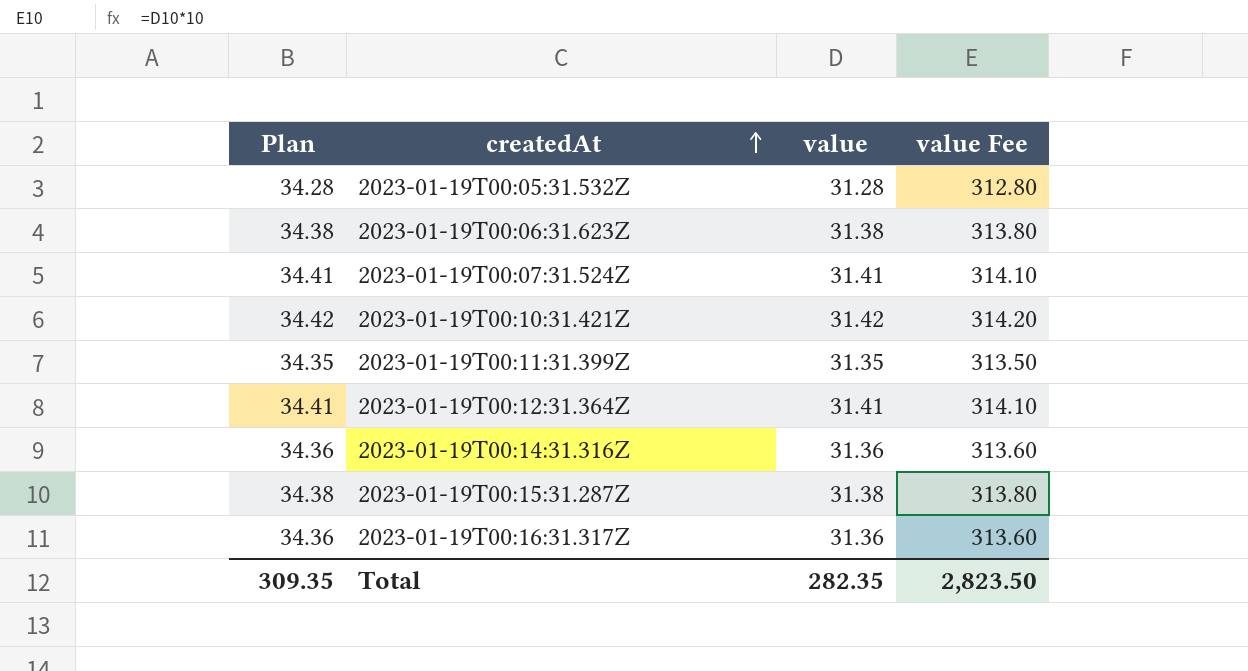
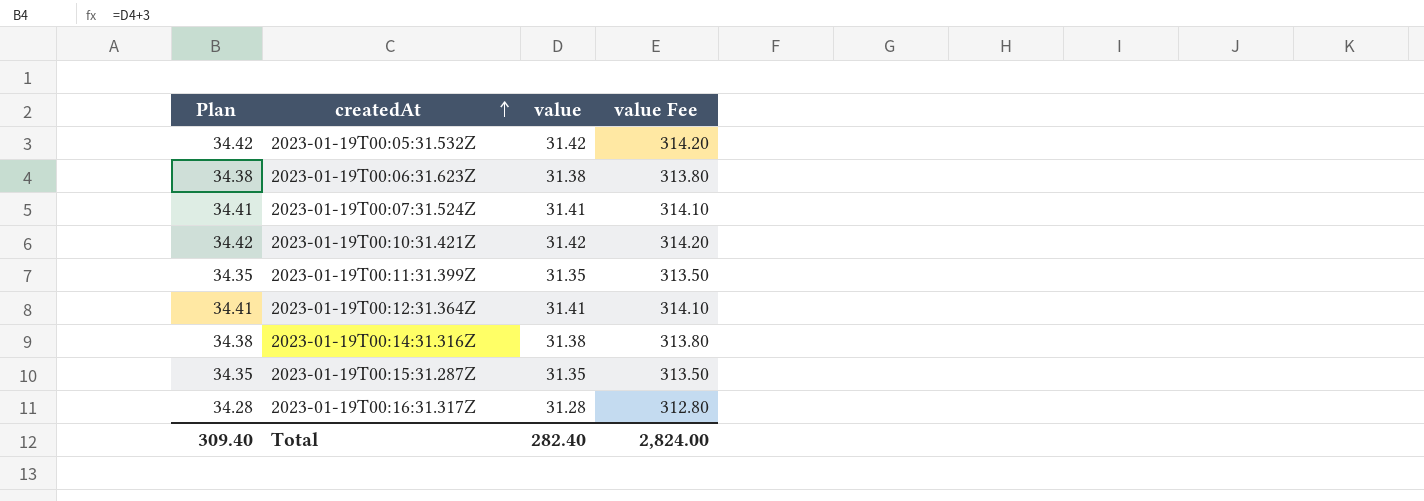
2023-01-19T00:05:31.532Z | Plan: 34.28 -> 34.42
2023-01-19T00:05:31.532Z | value: 31.28 -> 31.42
2023-01-19T00:05:31.532Z | value Fee: 312.80 -> 314.20
2023-01-19T00:14:31.316Z | Plan: 34.36 -> 34.38
2023-01-19T00:14:31.316Z | value: 31.36 -> 31.38
2023-01-19T00:14:31.316Z | value Fee: 313.60 -> 313.80
2023-01-19T00:15:31.287Z | Plan: 34.38 -> 34.35
2023-01-19T00:15:31.287Z | value: 31.38 -> 31.35
2023-01-19T00:15:31.287Z | value Fee: 313.80 -> 313.50
2023-01-19T00:16:31.317Z | Plan: 34.36 -> 34.28
2023-01-19T00:16:31.317Z | value: 31.36 -> 31.28
2023-01-19T00:16:31.317Z | value Fee: 313.60 -> 312.80
Total | Plan: 309.35 -> 309.40
Total | value: 282.35 -> 282.40
Total | value Fee: 2,823.50 -> 2,824.00

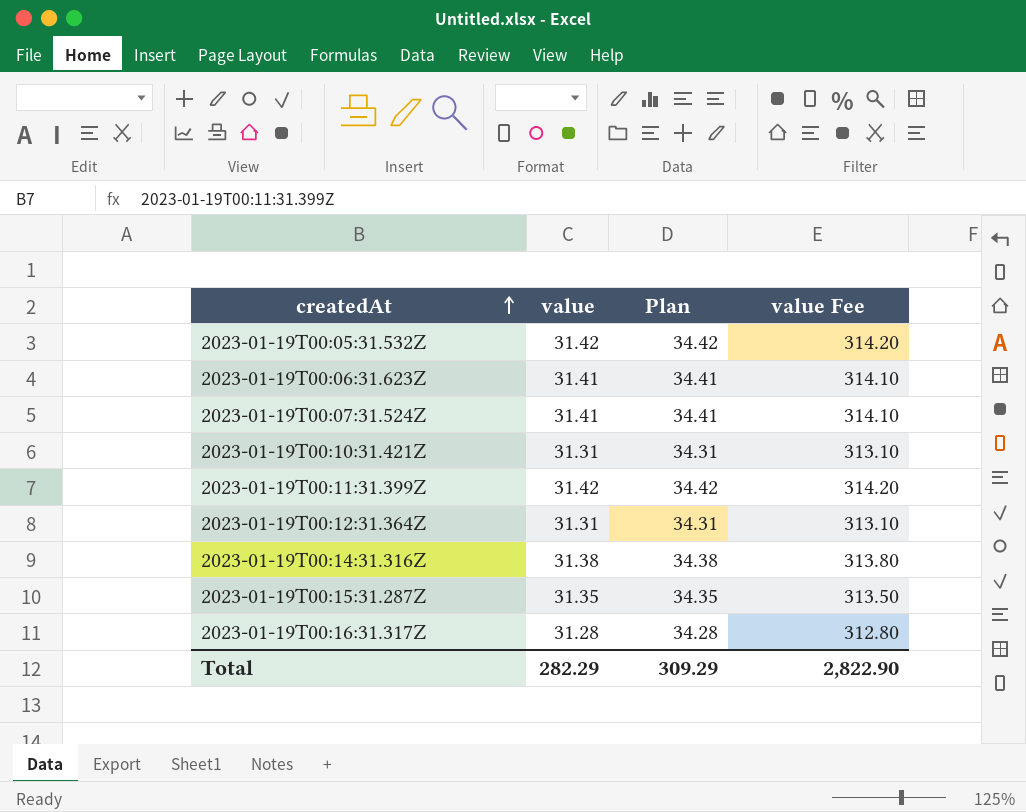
column Plan | position: 1 -> 3
2023-01-19T00:06:31.623Z | value: 31.38 -> 31.41
2023-01-19T00:06:31.623Z | Plan: 34.38 -> 34.41
2023-01-19T00:06:31.623Z | value Fee: 313.80 -> 314.10
2023-01-19T00:10:31.421Z | value: 31.42 -> 31.31
2023-01-19T00:10:31.421Z | Plan: 34.42 -> 34.31
2023-01-19T00:10:31.421Z | value Fee: 314.20 -> 313.10
2023-01-19T00:11:31.399Z | value: 31.35 -> 31.42
2023-01-19T00:11:31.399Z | Plan: 34.35 -> 34.42
2023-01-19T00:11:31.399Z | value Fee: 313.50 -> 314.20
2023-01-19T00:12:31.364Z | value: 31.41 -> 31.31
2023-01-19T00:12:31.364Z | Plan: 34.41 -> 34.31
2023-01-19T00:12:31.364Z | value Fee: 314.10 -> 313.10
Total | value: 282.40 -> 282.29
Total | Plan: 309.40 -> 309.29
Total | value Fee: 2,824.00 -> 2,822.90

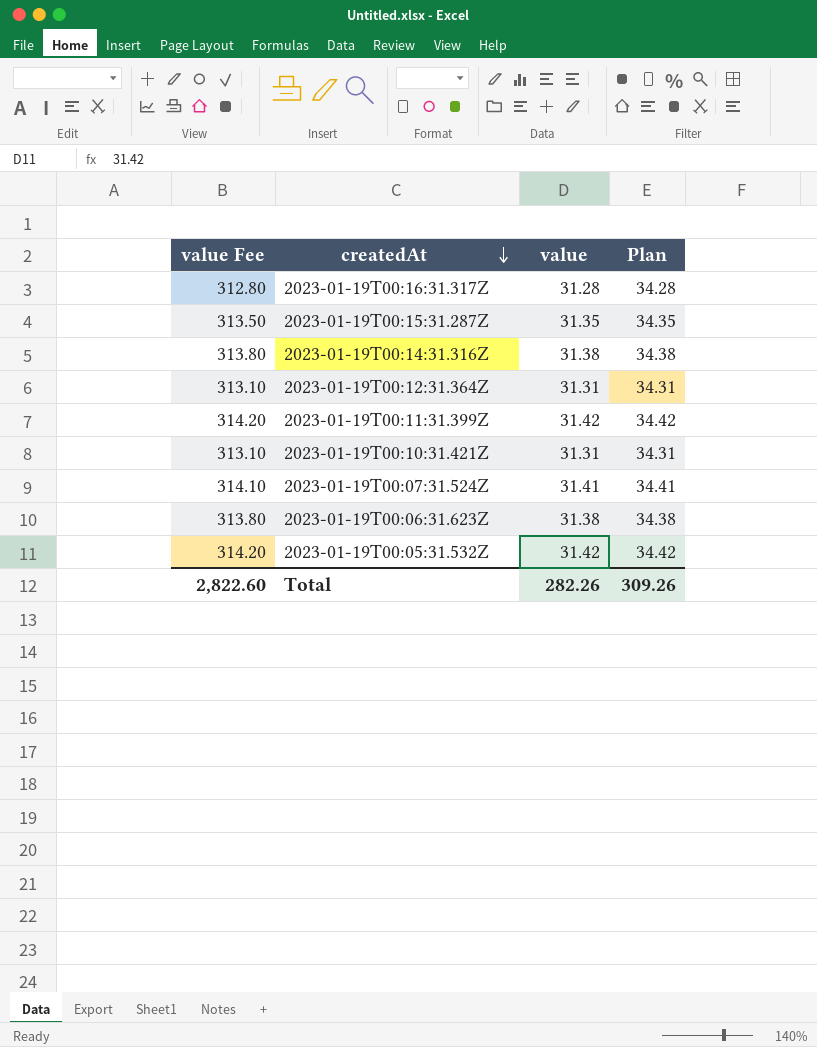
row order: createdAt ascending -> createdAt descending
column value Fee | position: 4 -> 1
2023-01-19T00:06:31.623Z | value Fee: 314.10 -> 313.80
2023-01-19T00:06:31.623Z | value: 31.41 -> 31.38
2023-01-19T00:06:31.623Z | Plan: 34.41 -> 34.38
Total | value Fee: 2,822.90 -> 2,822.60
Total | value: 282.29 -> 282.26
Total | Plan: 309.29 -> 309.26

